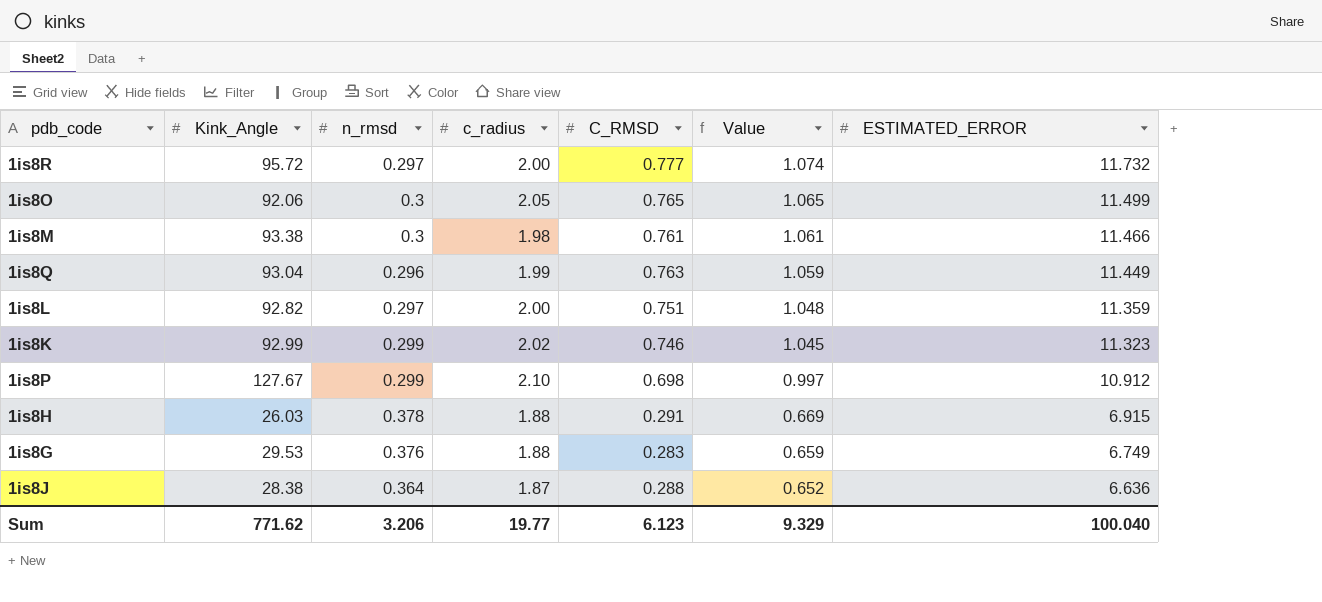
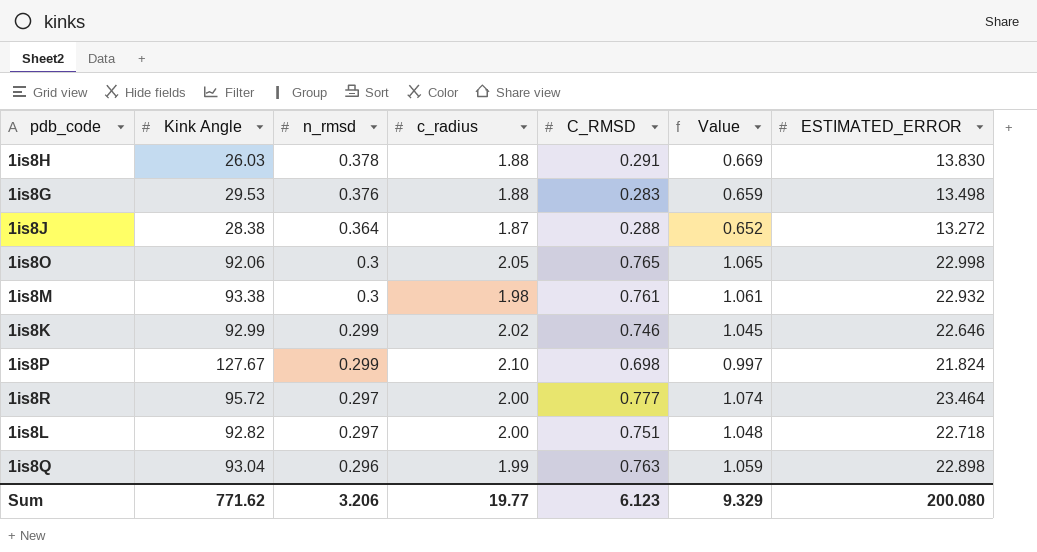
row order: Value descending -> n_rmsd descending
column name: Kink_Angle -> Kink Angle
1is8H | ESTIMATED_ERROR: 6.915 -> 13.830
1is8G | ESTIMATED_ERROR: 6.749 -> 13.498
1is8J | ESTIMATED_ERROR: 6.636 -> 13.272
1is8O | ESTIMATED_ERROR: 11.499 -> 22.998
1is8M | ESTIMATED_ERROR: 11.466 -> 22.932
1is8K | ESTIMATED_ERROR: 11.323 -> 22.646
1is8P | ESTIMATED_ERROR: 10.912 -> 21.824
1is8R | ESTIMATED_ERROR: 11.732 -> 23.464
1is8L | ESTIMATED_ERROR: 11.359 -> 22.718
1is8Q | ESTIMATED_ERROR: 11.449 -> 22.898
Sum | ESTIMATED_ERROR: 100.040 -> 200.080

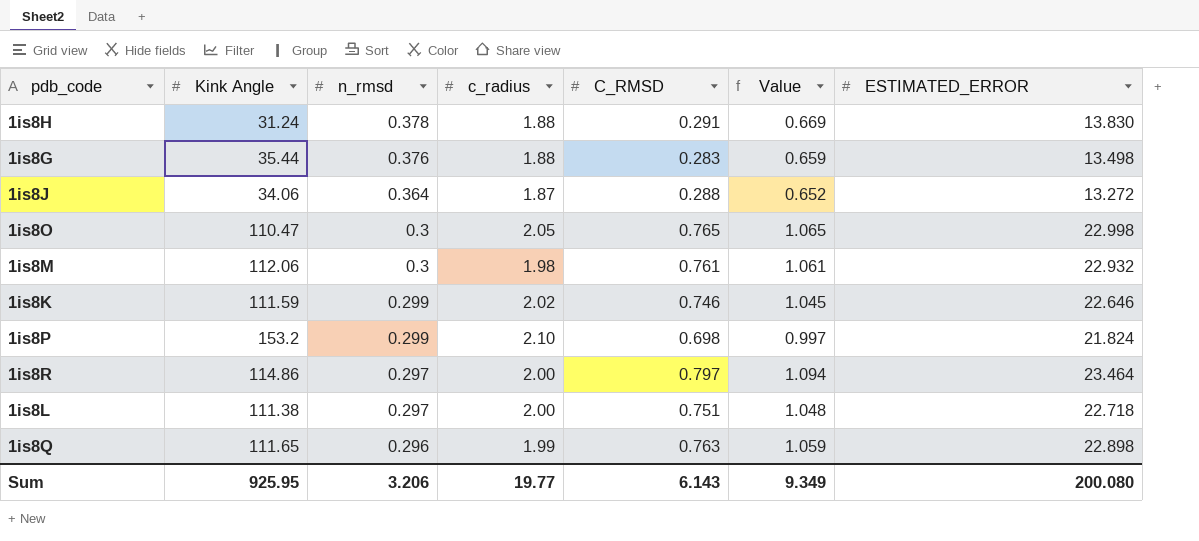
1is8H | Kink Angle: 26.03 -> 31.24
1is8G | Kink Angle: 29.53 -> 35.44
1is8J | Kink Angle: 28.38 -> 34.06
1is8O | Kink Angle: 92.06 -> 110.47
1is8M | Kink Angle: 93.38 -> 112.06
1is8K | Kink Angle: 92.99 -> 111.59
1is8P | Kink Angle: 127.67 -> 153.2
1is8R | Kink Angle: 95.72 -> 114.86
1is8R | C_RMSD: 0.777 -> 0.797
1is8R | Value: 1.074 -> 1.094
1is8L | Kink Angle: 92.82 -> 111.38
1is8Q | Kink Angle: 93.04 -> 111.65
Sum | Kink Angle: 771.62 -> 925.95
Sum | C_RMSD: 6.123 -> 6.143
Sum | Value: 9.329 -> 9.349

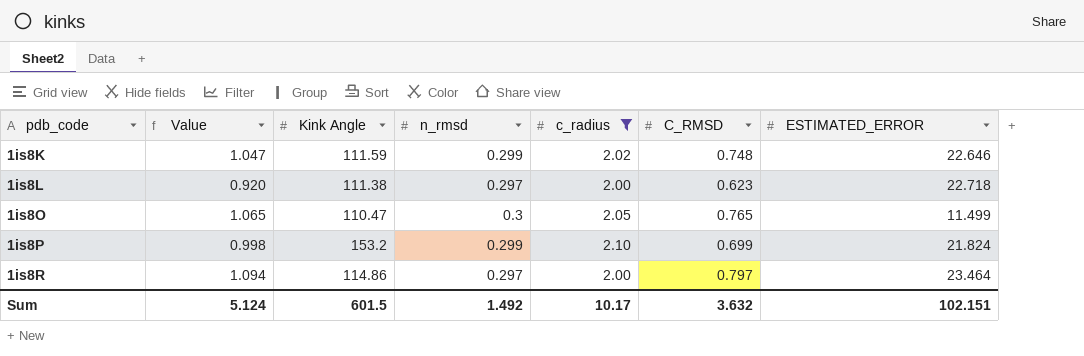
filter: none -> c_radius >= 2.00
row order: n_rmsd descending -> pdb_code ascending
column Value | position: 6 -> 2
1is8K | Value: 1.045 -> 1.047
1is8K | C_RMSD: 0.746 -> 0.748
1is8L | Value: 1.048 -> 0.920
1is8L | C_RMSD: 0.751 -> 0.623
1is8O | ESTIMATED_ERROR: 22.998 -> 11.499
1is8P | Value: 0.997 -> 0.998
1is8P | C_RMSD: 0.698 -> 0.699
Sum | Value: 9.349 -> 5.124
Sum | Kink Angle: 925.95 -> 601.5
Sum | n_rmsd: 3.206 -> 1.492
Sum | c_radius: 19.77 -> 10.17
Sum | C_RMSD: 6.143 -> 3.632
Sum | ESTIMATED_ERROR: 200.080 -> 102.151

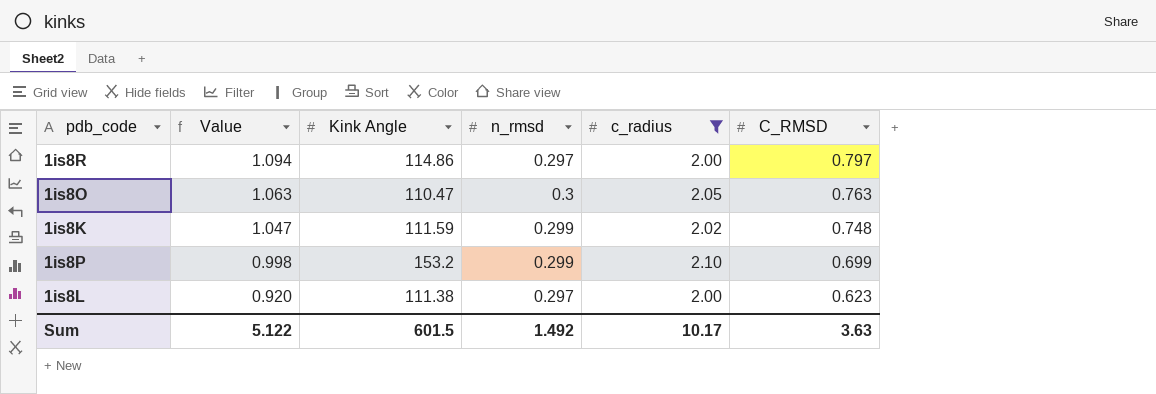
row order: pdb_code ascending -> Value descending
column ESTIMATED_ERROR | position: 7 -> none
1is8O | Value: 1.065 -> 1.063
1is8O | C_RMSD: 0.765 -> 0.763
Sum | Value: 5.124 -> 5.122
Sum | C_RMSD: 3.632 -> 3.63

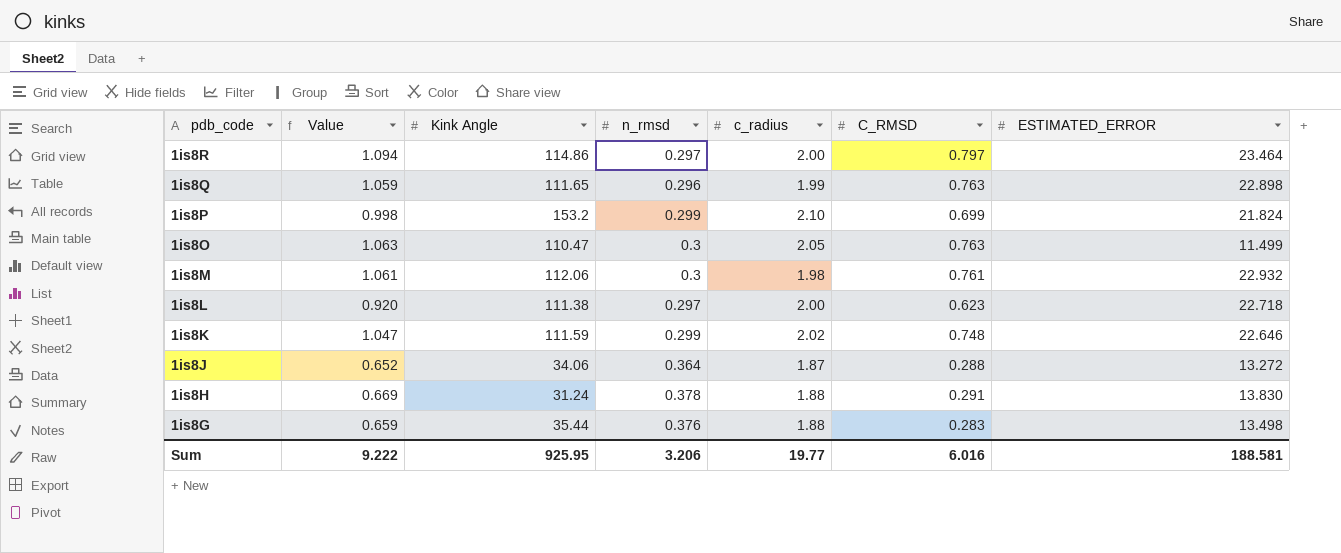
filter: c_radius >= 2.00 -> none
row order: Value descending -> pdb_code descending
column ESTIMATED_ERROR | position: none -> 7
Sum | Value: 5.122 -> 9.222
Sum | Kink Angle: 601.5 -> 925.95
Sum | n_rmsd: 1.492 -> 3.206
Sum | c_radius: 10.17 -> 19.77
Sum | C_RMSD: 3.63 -> 6.016

